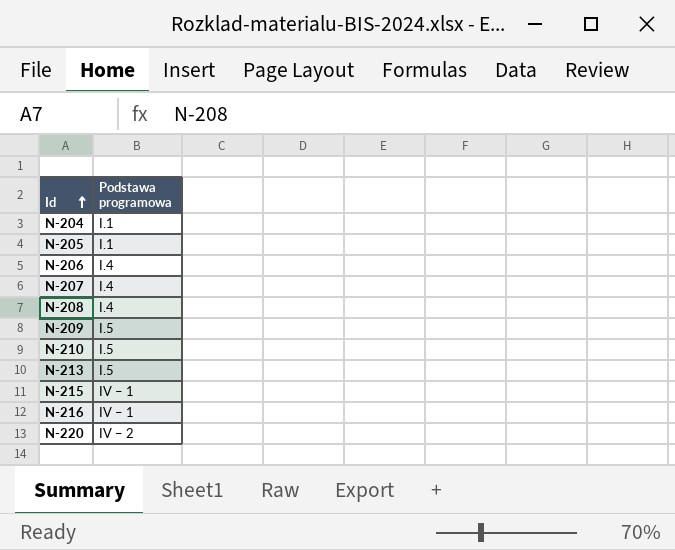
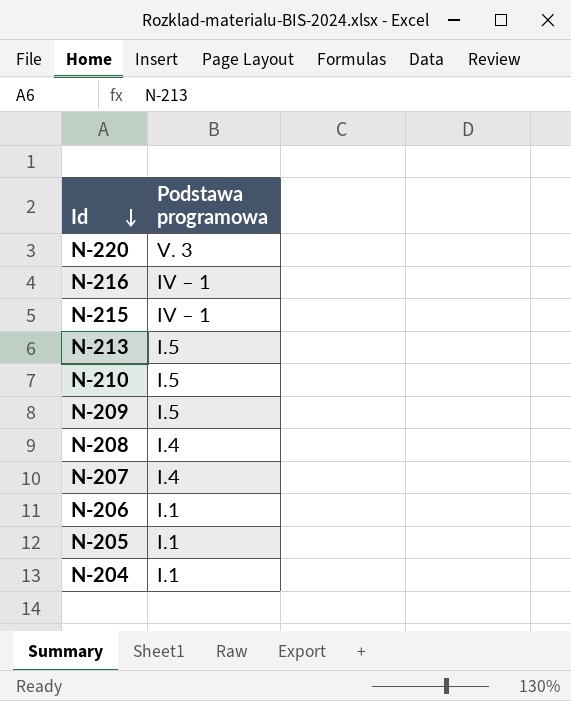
row order: Id ascending -> Id descending
N-220 | Podstawa programowa: IV – 2 -> V. 3
N-206 | Podstawa programowa: I.4 -> I.1

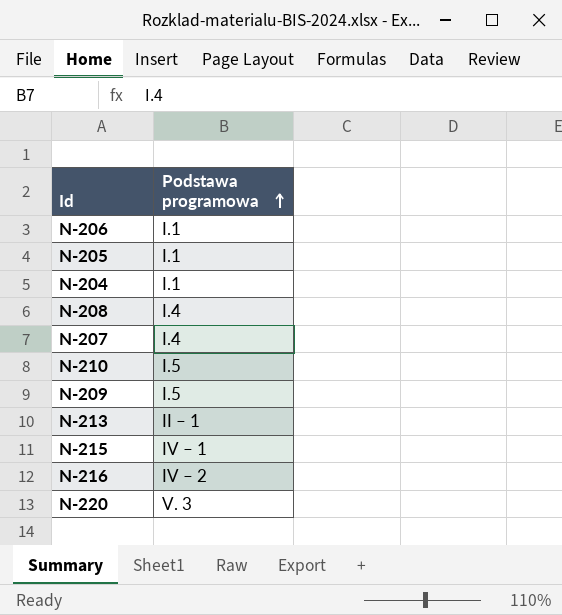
row order: Id descending -> Podstawa programowa ascending
N-213 | Podstawa programowa: I.5 -> II – 1
N-216 | Podstawa programowa: IV – 1 -> IV – 2

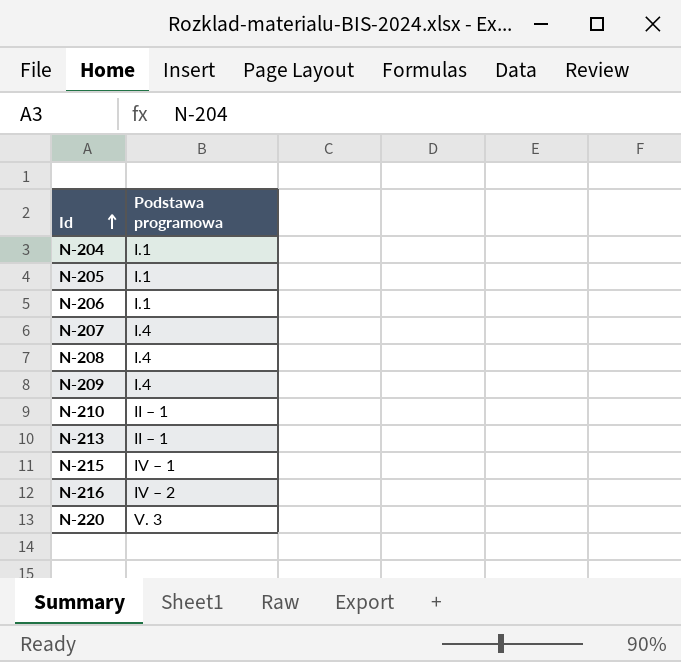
row order: Podstawa programowa ascending -> Id ascending
N-209 | Podstawa programowa: I.5 -> I.4
N-210 | Podstawa programowa: I.5 -> II – 1

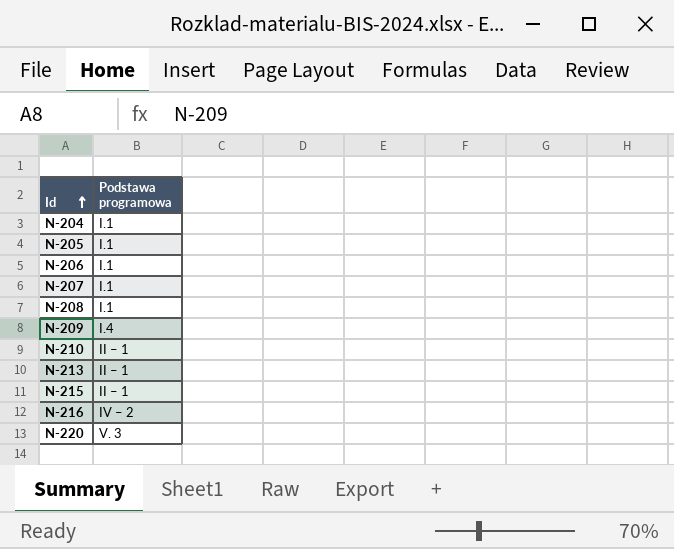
N-207 | Podstawa programowa: I.4 -> I.1
N-208 | Podstawa programowa: I.4 -> I.1
N-215 | Podstawa programowa: IV – 1 -> II – 1

